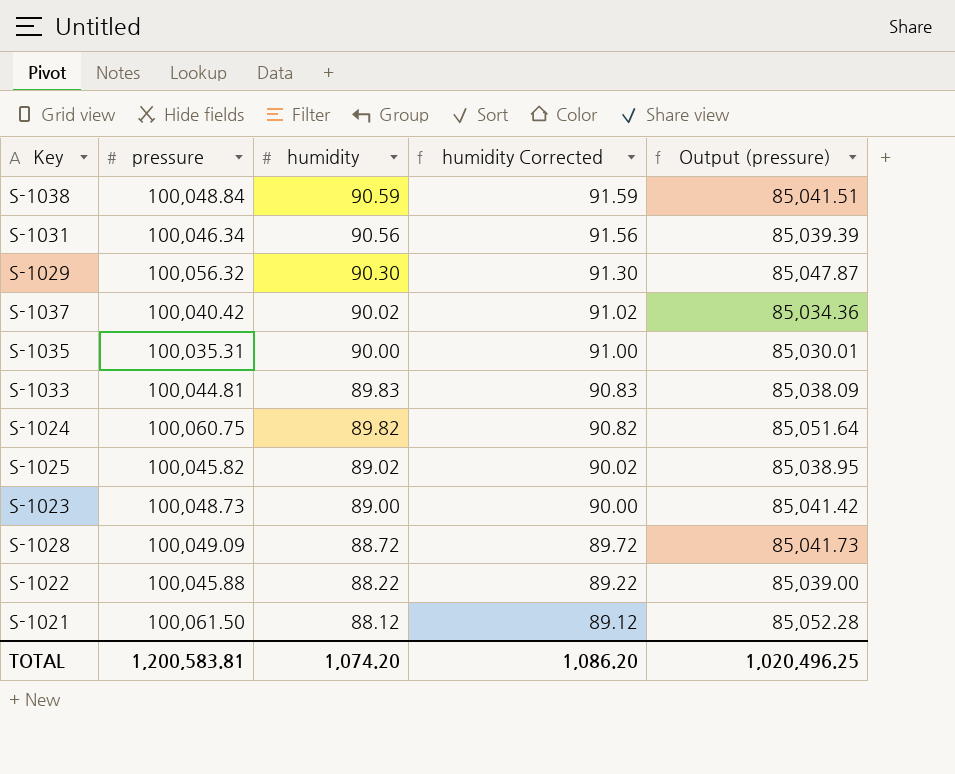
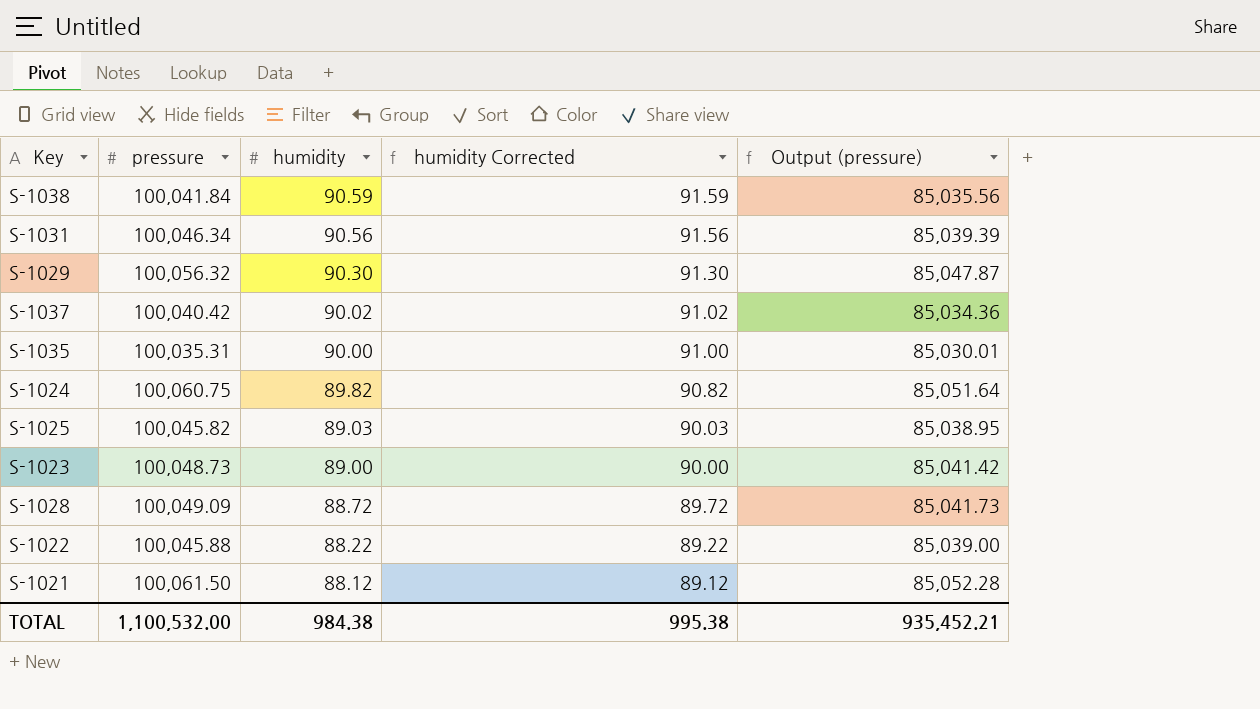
row S-1033: 100,044.81 | 89.83 | 90.83 | 85,038.09 -> none
S-1038 | pressure: 100,048.84 -> 100,041.84
S-1038 | Output (pressure): 85,041.51 -> 85,035.56
S-1025 | humidity: 89.02 -> 89.03
S-1025 | humidity Corrected: 90.02 -> 90.03
TOTAL | pressure: 1,200,583.81 -> 1,100,532.00
TOTAL | humidity: 1,074.20 -> 984.38
TOTAL | humidity Corrected: 1,086.20 -> 995.38
TOTAL | Output (pressure): 1,020,496.25 -> 935,452.21

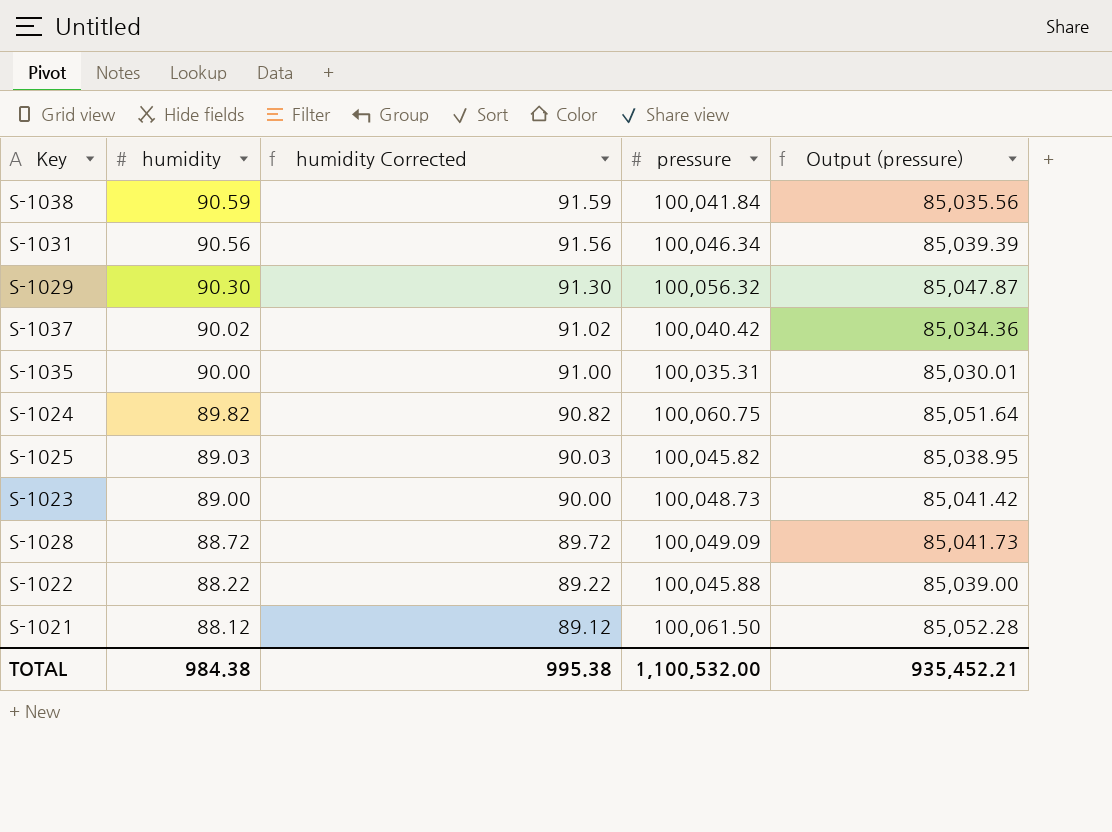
column pressure | position: 2 -> 4

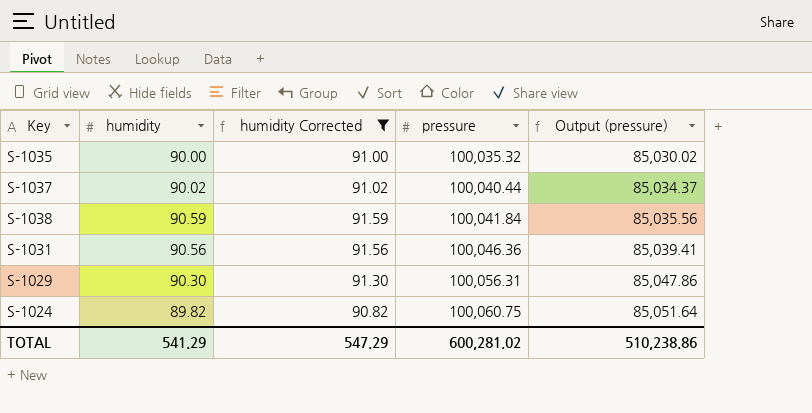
filter: none -> humidity Corrected >= 90.82
row order: humidity descending -> pressure ascending
S-1035 | pressure: 100,035.31 -> 100,035.32
S-1035 | Output (pressure): 85,030.01 -> 85,030.02
S-1037 | pressure: 100,040.42 -> 100,040.44
S-1037 | Output (pressure): 85,034.36 -> 85,034.37
S-1031 | pressure: 100,046.34 -> 100,046.36
S-1031 | Output (pressure): 85,039.39 -> 85,039.41
S-1029 | pressure: 100,056.32 -> 100,056.31
S-1029 | Output (pressure): 85,047.87 -> 85,047.86
TOTAL | humidity: 984.38 -> 541.29
TOTAL | humidity Corrected: 995.38 -> 547.29
TOTAL | pressure: 1,100,532.00 -> 600,281.02
TOTAL | Output (pressure): 935,452.21 -> 510,238.86

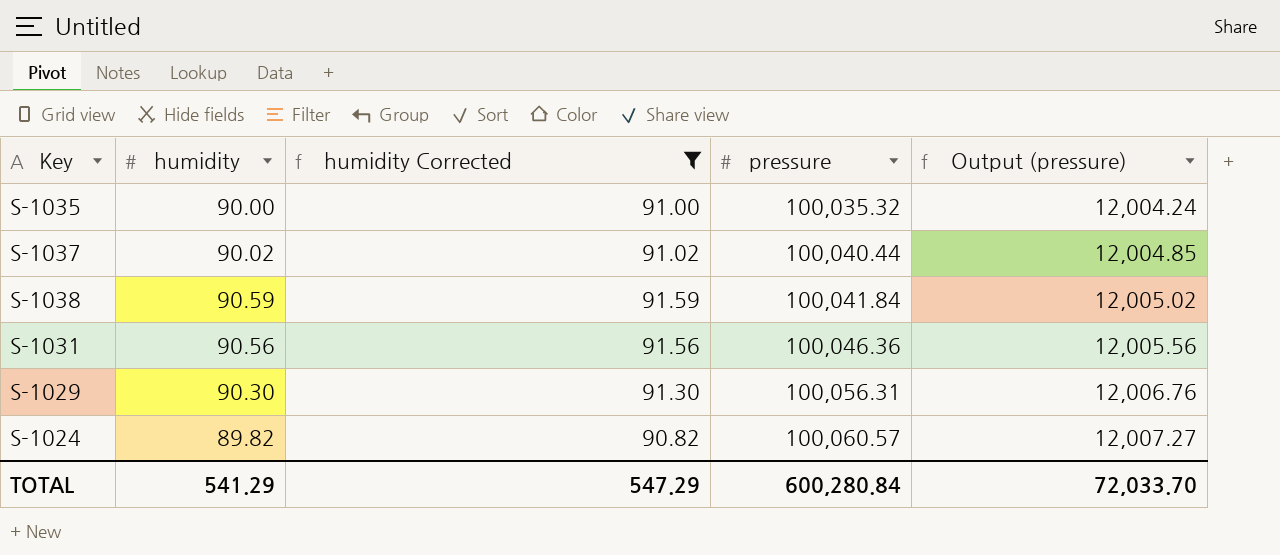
column Output (pressure) | formula: [pressure] * 0.85 -> [pressure] * 0.12
S-1024 | pressure: 100,060.75 -> 100,060.57
TOTAL | pressure: 600,281.02 -> 600,280.84
TOTAL | Output (pressure): 510,238.86 -> 72,033.70

